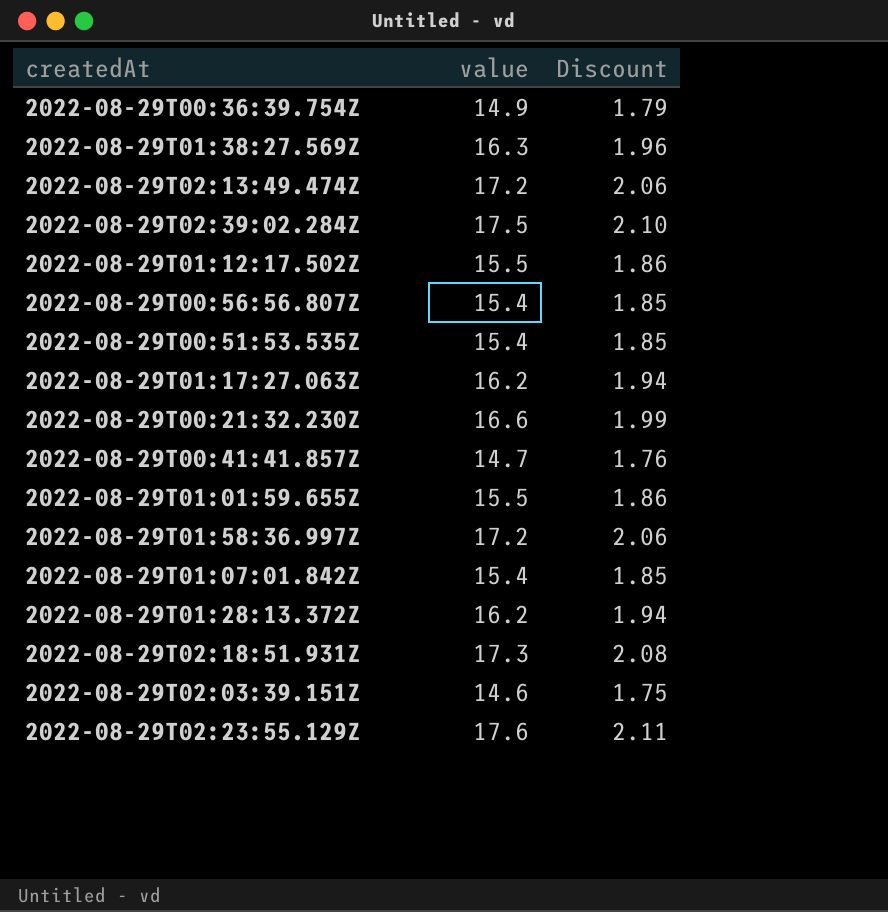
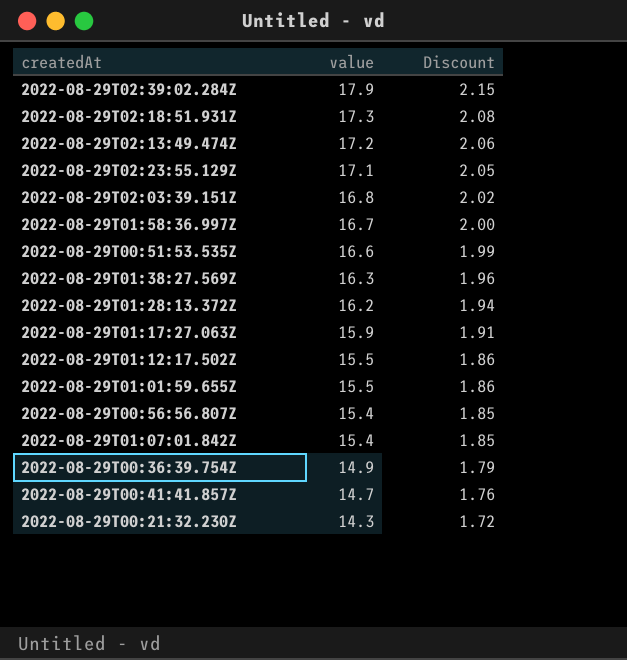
row order: none -> value descending
2022-08-29T02:39:02.284Z | value: 17.5 -> 17.9
2022-08-29T02:39:02.284Z | Discount: 2.10 -> 2.15
2022-08-29T02:23:55.129Z | value: 17.6 -> 17.1
2022-08-29T02:23:55.129Z | Discount: 2.11 -> 2.05
2022-08-29T02:03:39.151Z | value: 14.6 -> 16.8
2022-08-29T02:03:39.151Z | Discount: 1.75 -> 2.02
2022-08-29T01:58:36.997Z | value: 17.2 -> 16.7
2022-08-29T01:58:36.997Z | Discount: 2.06 -> 2.00
2022-08-29T00:51:53.535Z | value: 15.4 -> 16.6
2022-08-29T00:51:53.535Z | Discount: 1.85 -> 1.99
2022-08-29T01:17:27.063Z | value: 16.2 -> 15.9
2022-08-29T01:17:27.063Z | Discount: 1.94 -> 1.91
2022-08-29T00:21:32.230Z | value: 16.6 -> 14.3
2022-08-29T00:21:32.230Z | Discount: 1.99 -> 1.72

